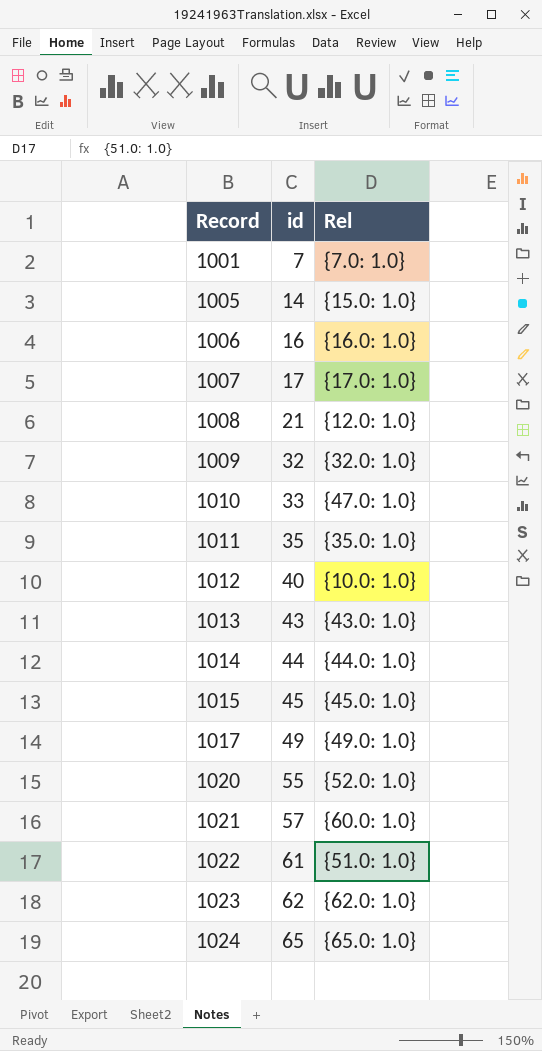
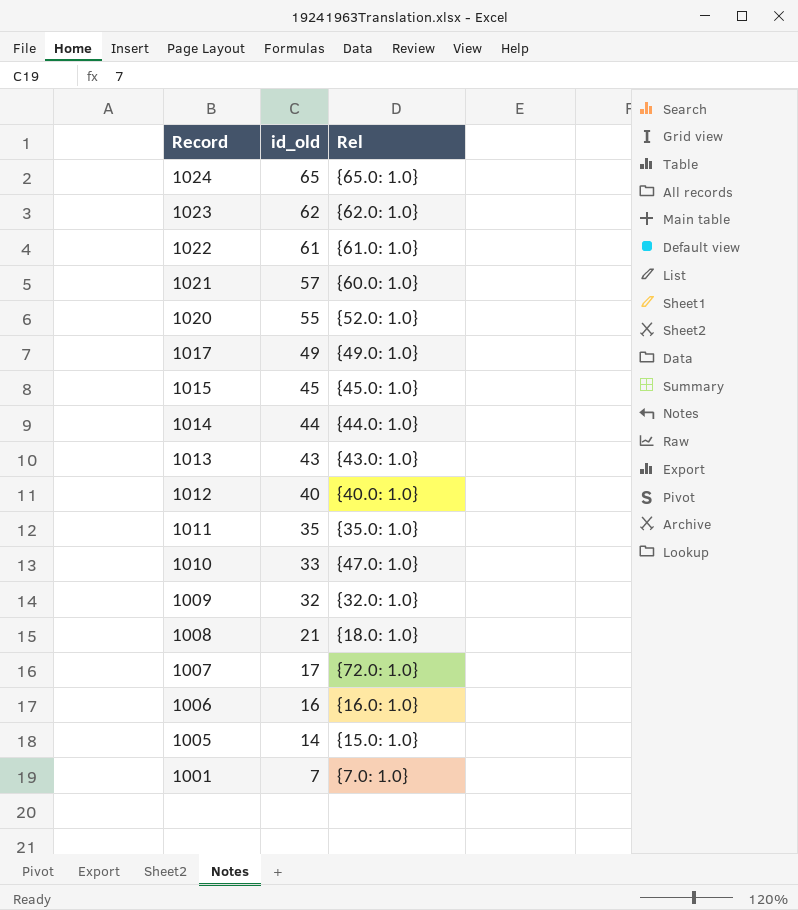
row order: Record ascending -> Record descending
column name: id -> id_old
1022 | Rel: {51.0: 1.0} -> {61.0: 1.0}
1012 | Rel: {10.0: 1.0} -> {40.0: 1.0}
1008 | Rel: {12.0: 1.0} -> {18.0: 1.0}
1007 | Rel: {17.0: 1.0} -> {72.0: 1.0}

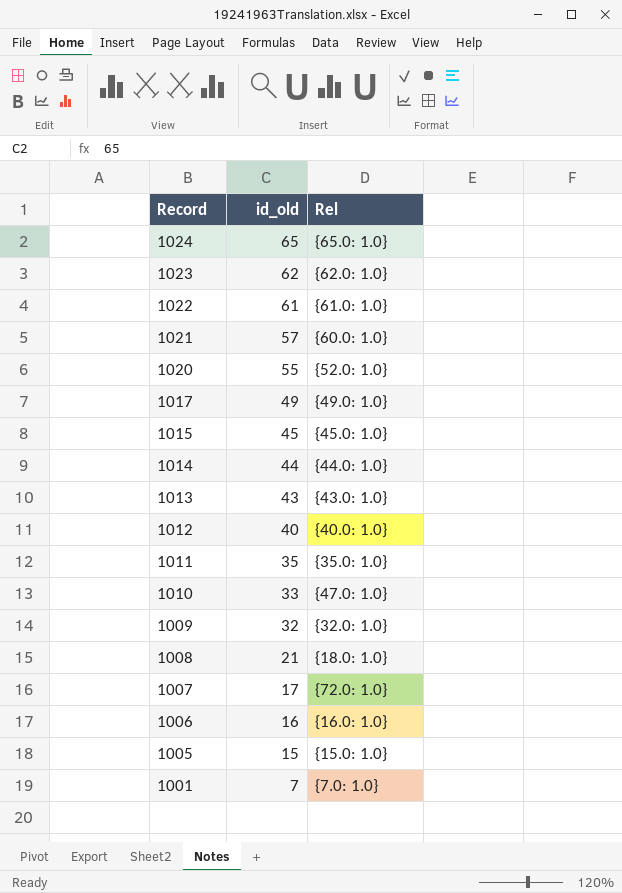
1005 | id_old: 14 -> 15

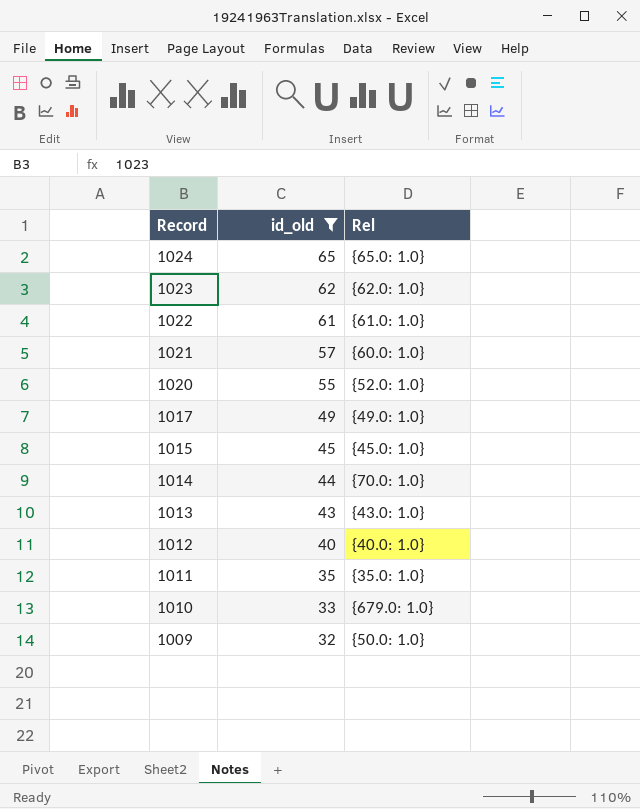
filter: none -> id_old >= 32
1014 | Rel: {44.0: 1.0} -> {70.0: 1.0}
1010 | Rel: {47.0: 1.0} -> {679.0: 1.0}
1009 | Rel: {32.0: 1.0} -> {50.0: 1.0}

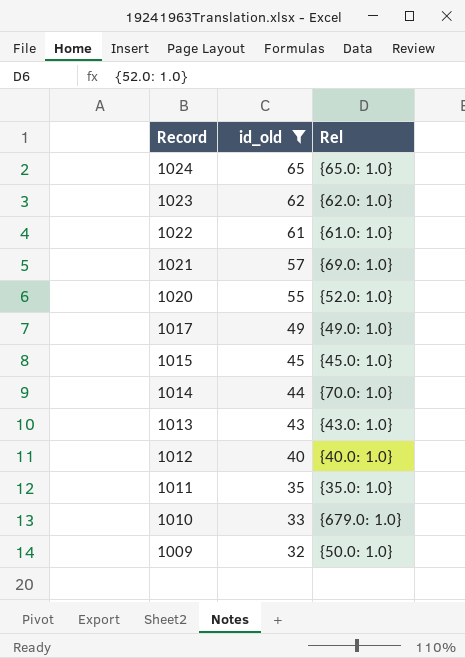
1021 | Rel: {60.0: 1.0} -> {69.0: 1.0}

